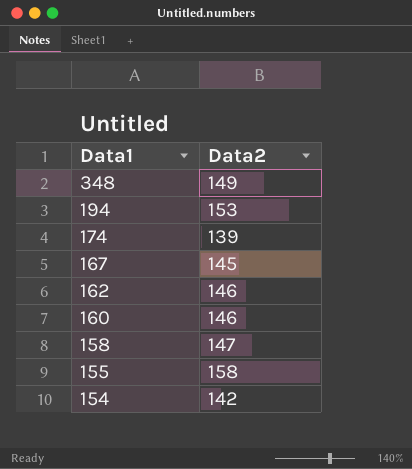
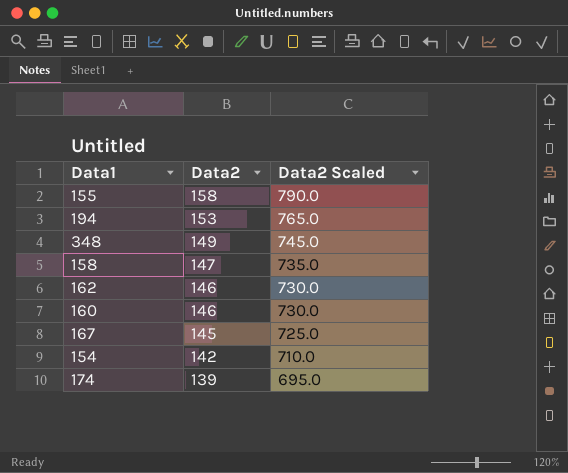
row order: Data1 descending -> Data2 descending
column Data2 Scaled | formula: none -> [Data2] * 5

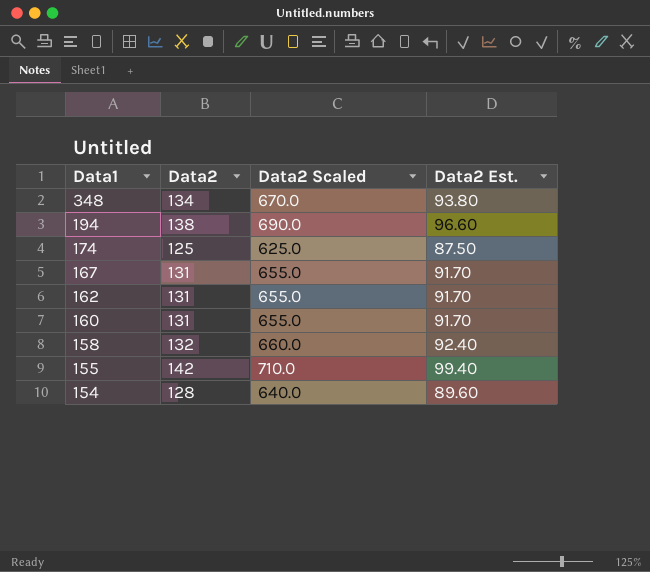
row order: Data2 descending -> Data1 descending
column Data2 Est. | formula: none -> [Data2] * 0.7
348 | Data2: 149 -> 134
348 | Data2 Scaled: 745.0 -> 670.0
194 | Data2: 153 -> 138
194 | Data2 Scaled: 765.0 -> 690.0
174 | Data2: 139 -> 125
174 | Data2 Scaled: 695.0 -> 625.0
167 | Data2: 145 -> 131
167 | Data2 Scaled: 725.0 -> 655.0
162 | Data2: 146 -> 131
162 | Data2 Scaled: 730.0 -> 655.0
160 | Data2: 146 -> 131
160 | Data2 Scaled: 730.0 -> 655.0
158 | Data2: 147 -> 132
158 | Data2 Scaled: 735.0 -> 660.0
155 | Data2: 158 -> 142
155 | Data2 Scaled: 790.0 -> 710.0
154 | Data2: 142 -> 128
154 | Data2 Scaled: 710.0 -> 640.0

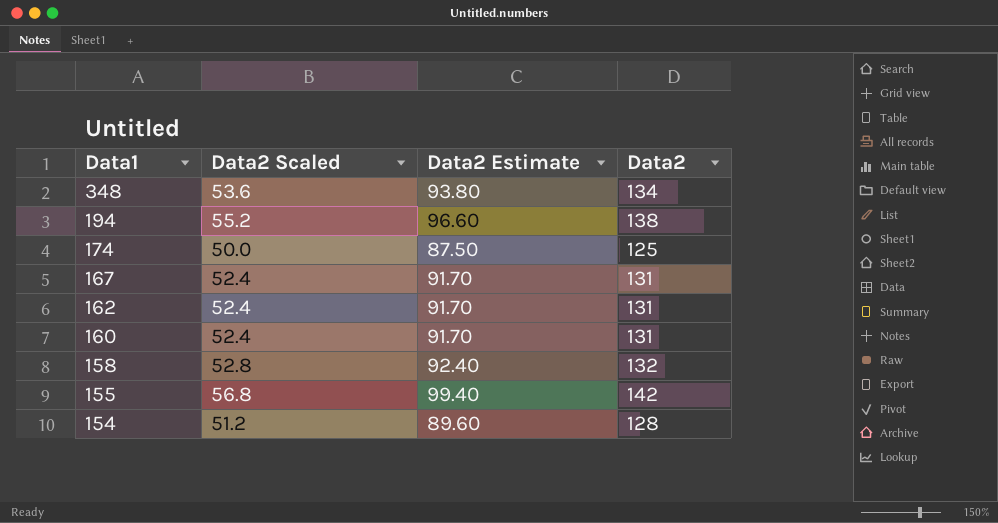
column Data2 Scaled | formula: [Data2] * 5 -> [Data2] * 0.4
column name: Data2 Est. -> Data2 Estimate
column Data2 | position: 2 -> 4

